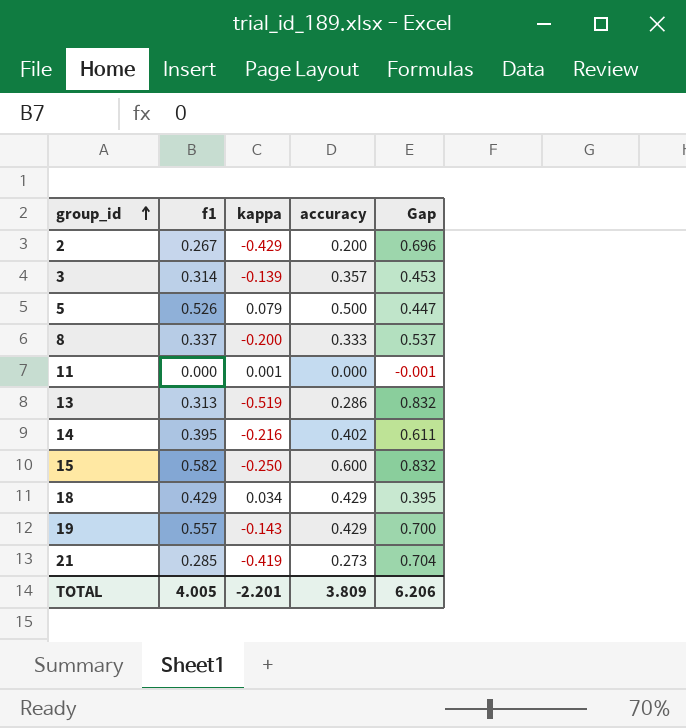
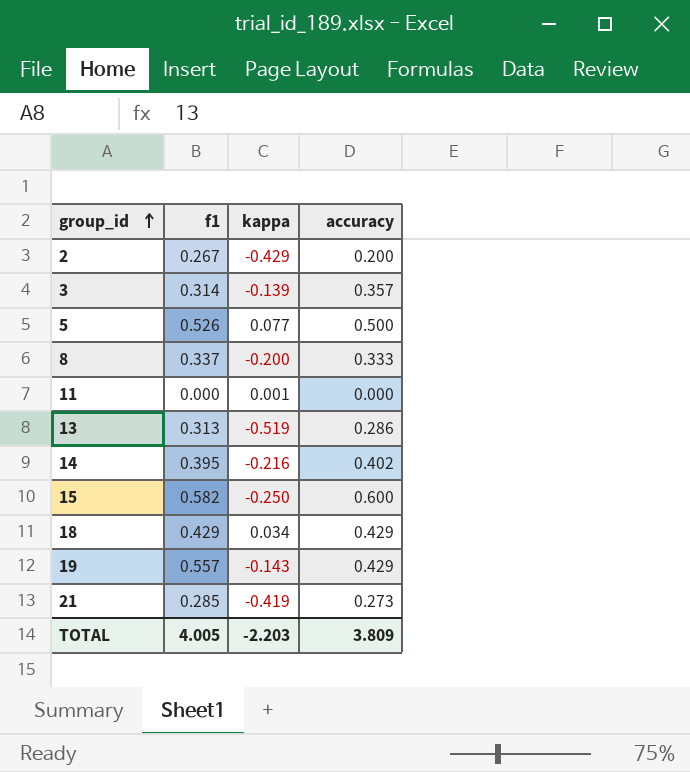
column Gap | formula: [f1] - [kappa] -> none
5 | kappa: 0.079 -> 0.077
TOTAL | kappa: -2.201 -> -2.203

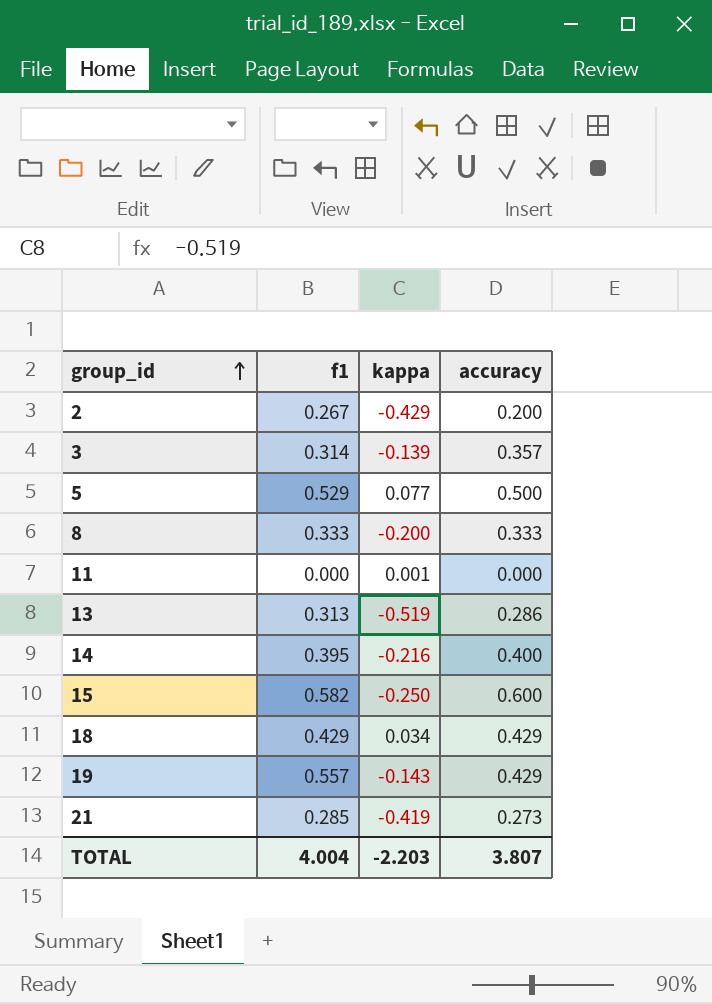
5 | f1: 0.526 -> 0.529
8 | f1: 0.337 -> 0.333
14 | accuracy: 0.402 -> 0.400
TOTAL | f1: 4.005 -> 4.004
TOTAL | accuracy: 3.809 -> 3.807

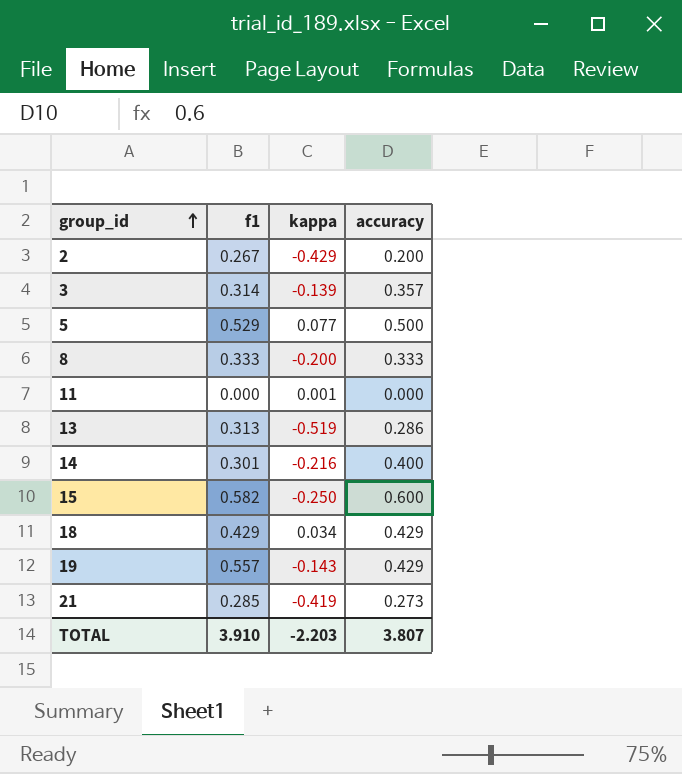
14 | f1: 0.395 -> 0.301
TOTAL | f1: 4.004 -> 3.910

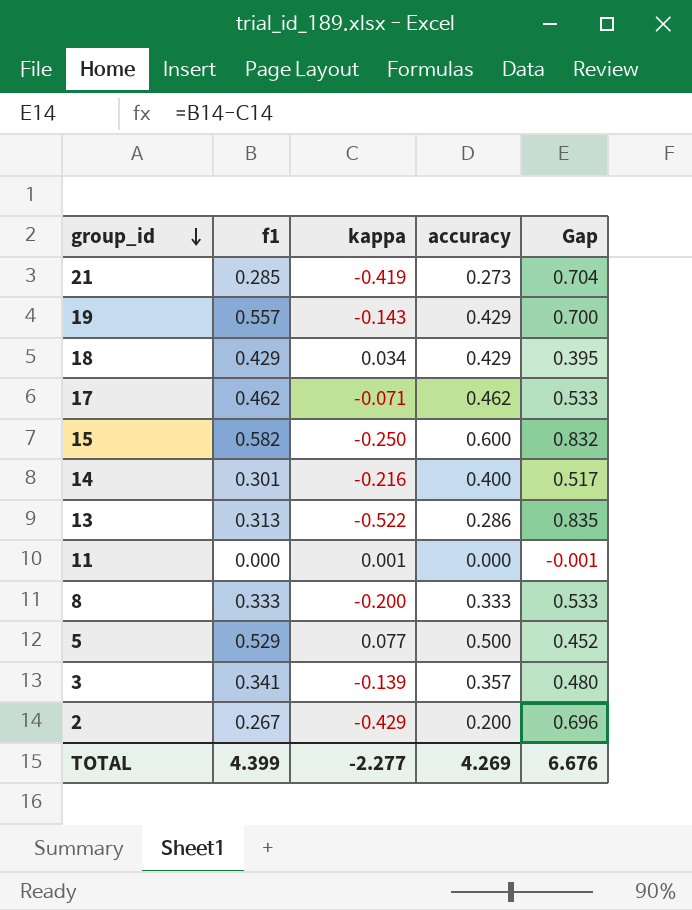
row order: group_id ascending -> group_id descending
column Gap | formula: none -> [f1] - [kappa]
row 17: none -> 0.462 | -0.071 | 0.462 | 0.533
13 | kappa: -0.519 -> -0.522
3 | f1: 0.314 -> 0.341
TOTAL | f1: 3.910 -> 4.399
TOTAL | kappa: -2.203 -> -2.277
TOTAL | accuracy: 3.807 -> 4.269

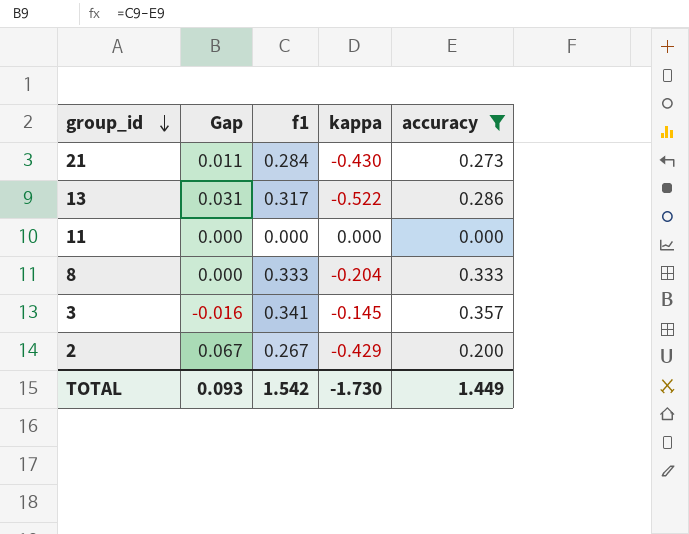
filter: none -> accuracy <= 0.357
column Gap | formula: [f1] - [kappa] -> [f1] - [accuracy]
column Gap | position: 5 -> 2
21 | f1: 0.285 -> 0.284
21 | kappa: -0.419 -> -0.430
13 | f1: 0.313 -> 0.317
11 | kappa: 0.001 -> 0.000
8 | kappa: -0.200 -> -0.204
3 | kappa: -0.139 -> -0.145
TOTAL | Gap: 6.676 -> 0.093
TOTAL | f1: 4.399 -> 1.542
TOTAL | kappa: -2.277 -> -1.730
TOTAL | accuracy: 4.269 -> 1.449

